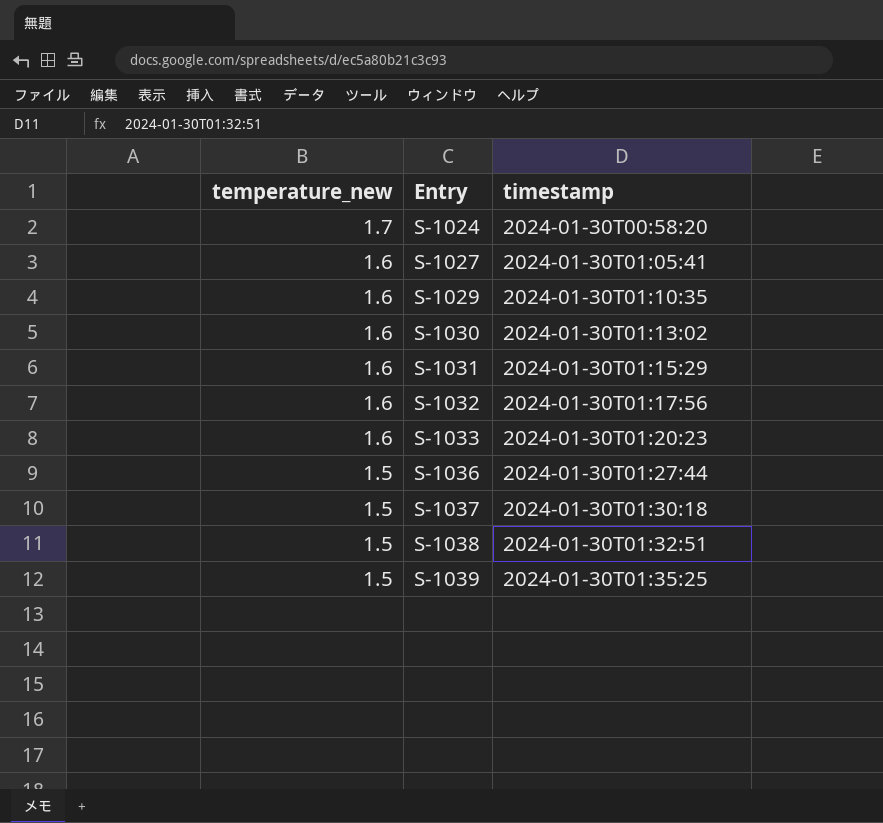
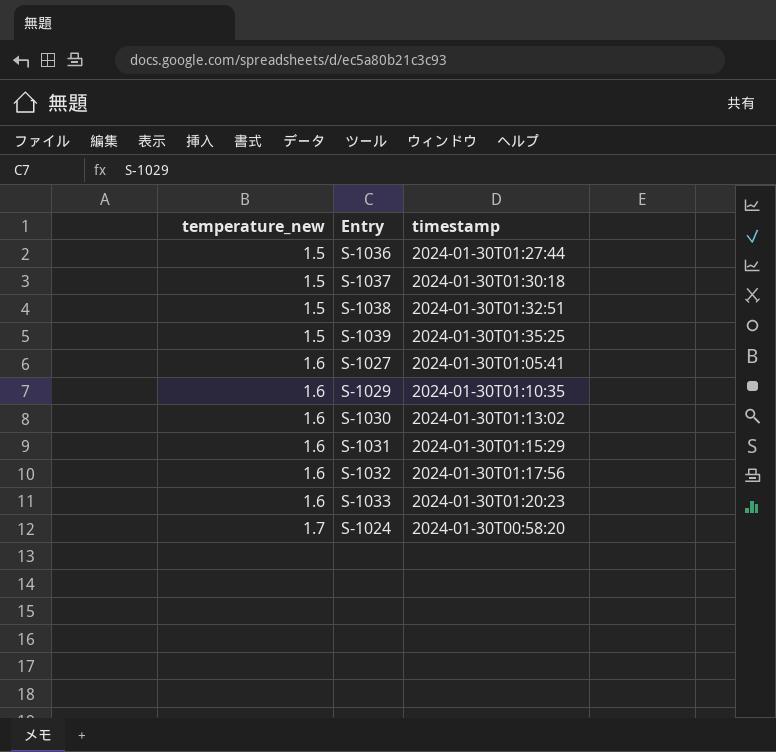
row order: temperature_new descending -> temperature_new ascending

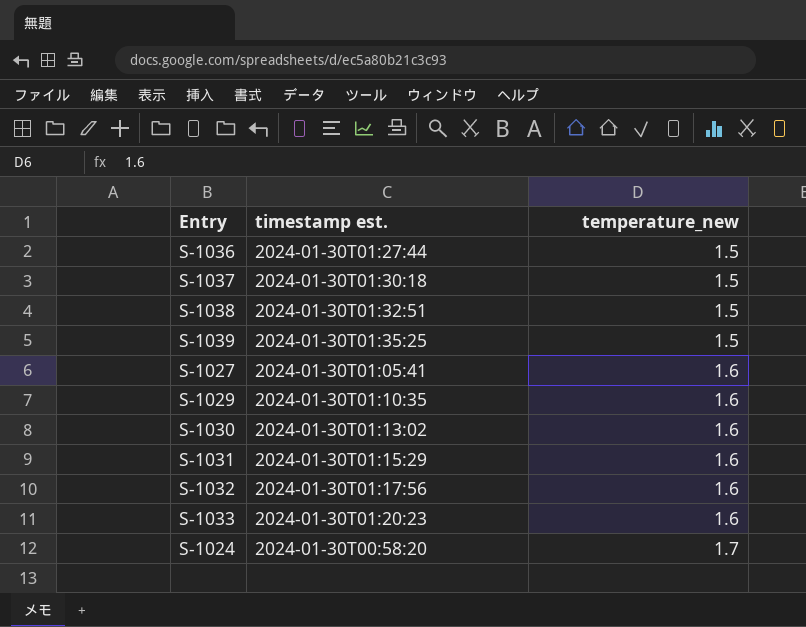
column name: timestamp -> timestamp est.
column temperature_new | position: 1 -> 3

